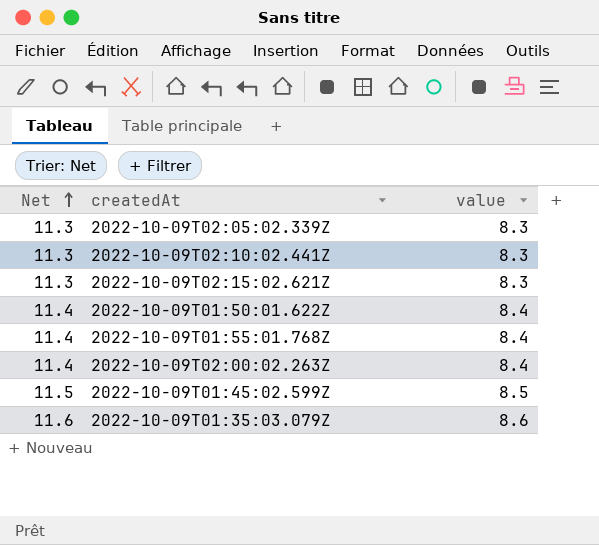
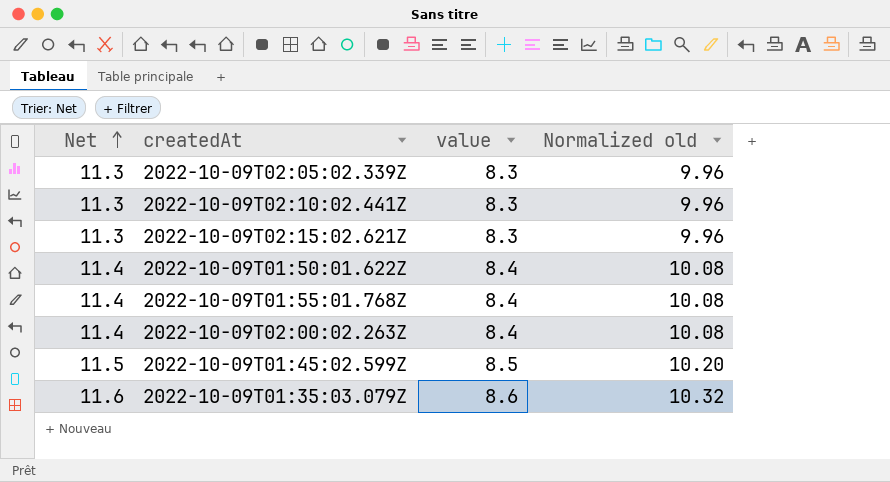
column Normalized old | formula: none -> [value] * 1.2

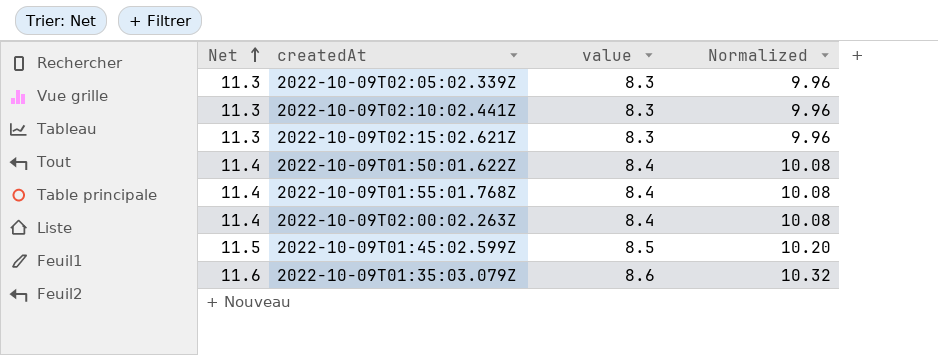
column name: Normalized old -> Normalized

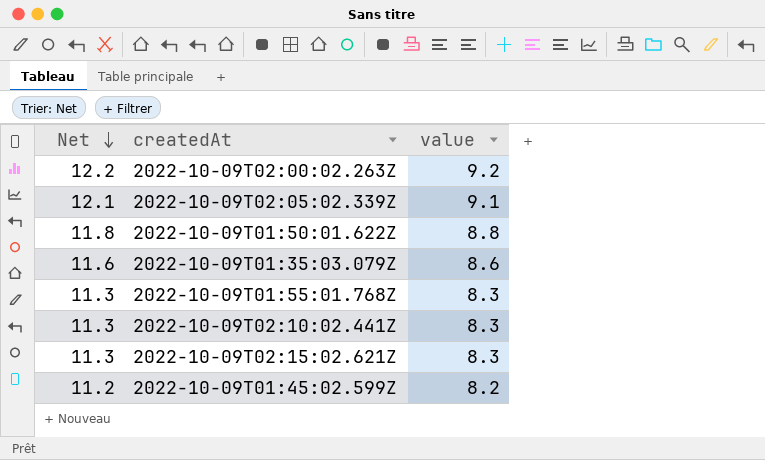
row order: Net ascending -> Net descending
column Normalized | formula: [value] * 1.2 -> none
2022-10-09T02:00:02.263Z | Net: 11.4 -> 12.2
2022-10-09T02:00:02.263Z | value: 8.4 -> 9.2
2022-10-09T02:05:02.339Z | Net: 11.3 -> 12.1
2022-10-09T02:05:02.339Z | value: 8.3 -> 9.1
2022-10-09T01:50:01.622Z | Net: 11.4 -> 11.8
2022-10-09T01:50:01.622Z | value: 8.4 -> 8.8
2022-10-09T01:55:01.768Z | Net: 11.4 -> 11.3
2022-10-09T01:55:01.768Z | value: 8.4 -> 8.3
2022-10-09T01:45:02.599Z | Net: 11.5 -> 11.2
2022-10-09T01:45:02.599Z | value: 8.5 -> 8.2

